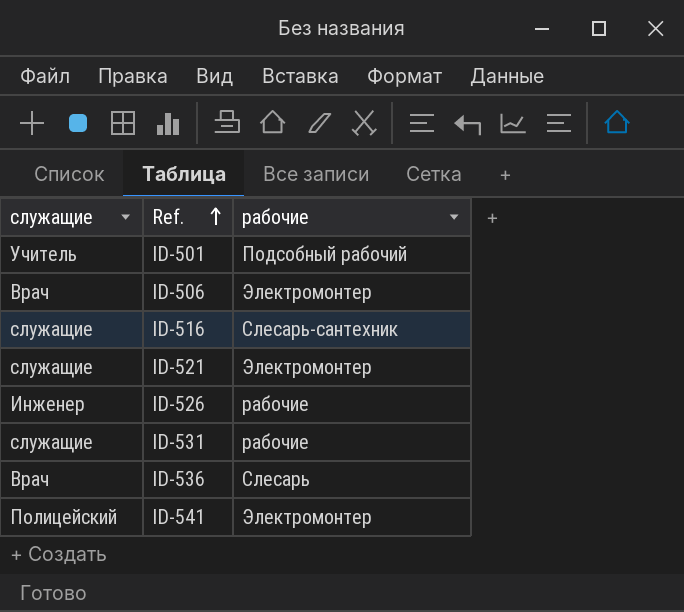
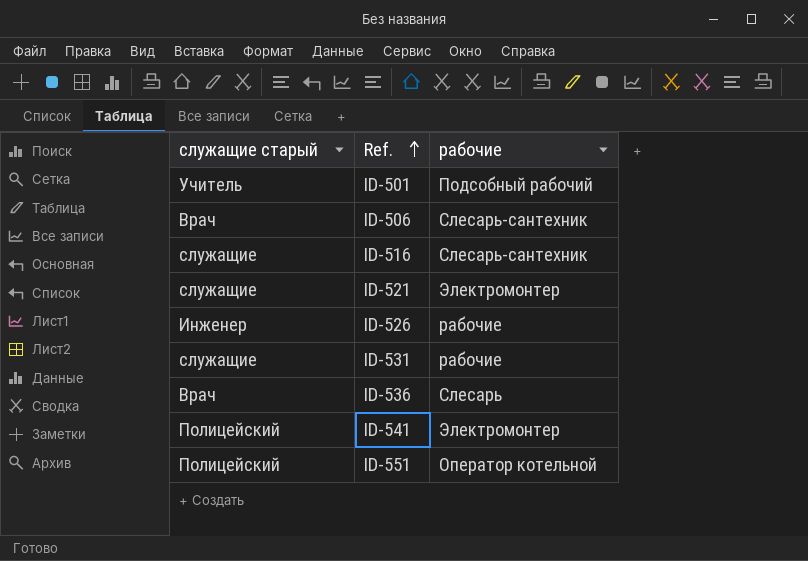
column name: служащие -> служащие старый
ID-506 | рабочие: Электромонтер -> Слесарь-сантехник
row ID-551: none -> Полицейский | Оператор котельной

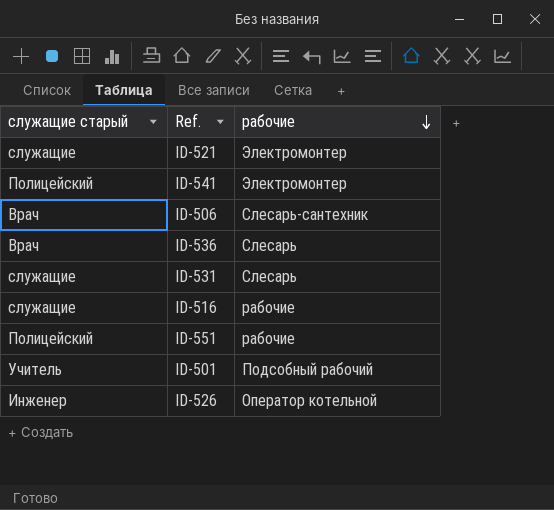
row order: Ref. ascending -> рабочие descending
ID-531 | рабочие: рабочие -> Слесарь
ID-516 | рабочие: Слесарь-сантехник -> рабочие
ID-551 | рабочие: Оператор котельной -> рабочие
ID-526 | рабочие: рабочие -> Оператор котельной

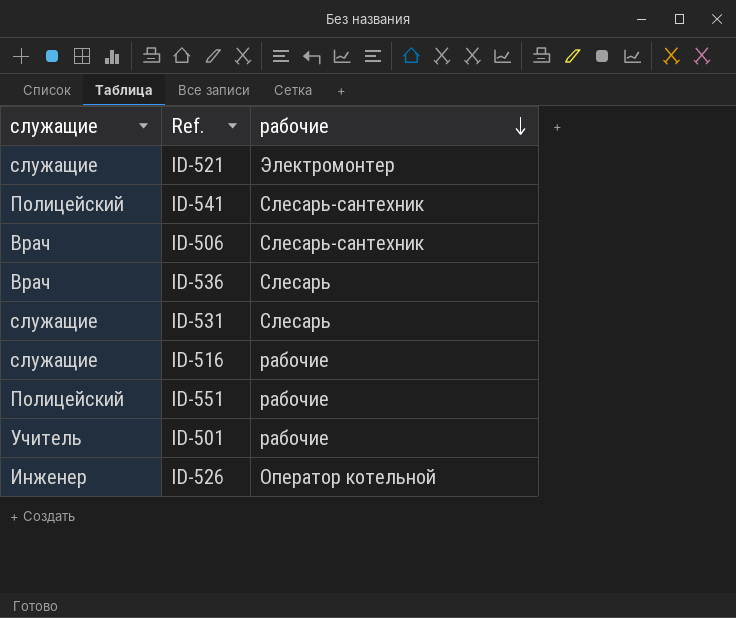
column name: служащие старый -> служащие
ID-541 | рабочие: Электромонтер -> Слесарь-сантехник
ID-501 | рабочие: Подсобный рабочий -> рабочие

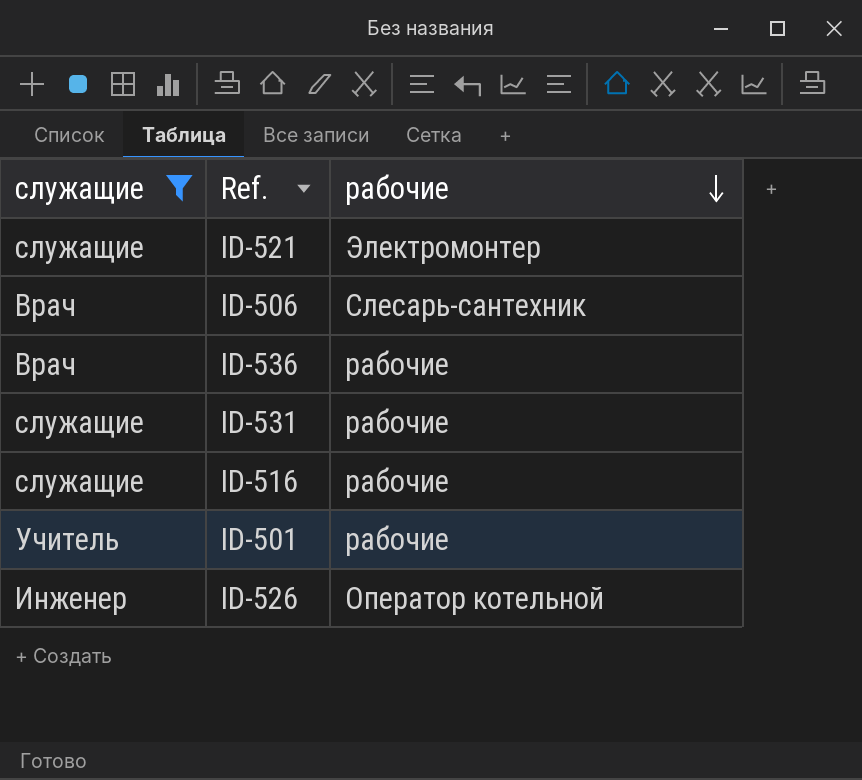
filter: none -> служащие != Полицейский
ID-536 | рабочие: Слесарь -> рабочие
ID-531 | рабочие: Слесарь -> рабочие

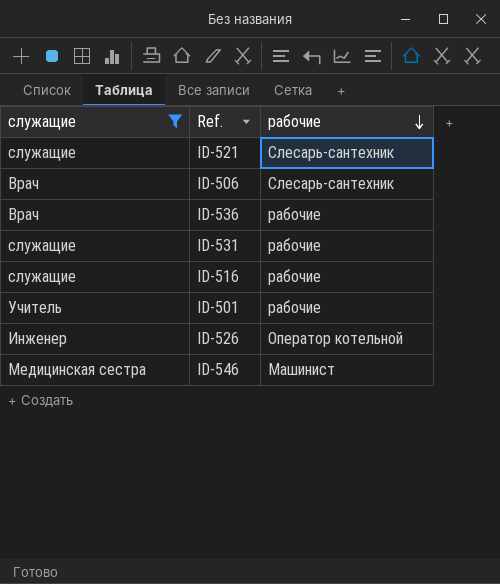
ID-521 | рабочие: Электромонтер -> Слесарь-сантехник
row ID-546: none -> Медицинская сестра | Машинист

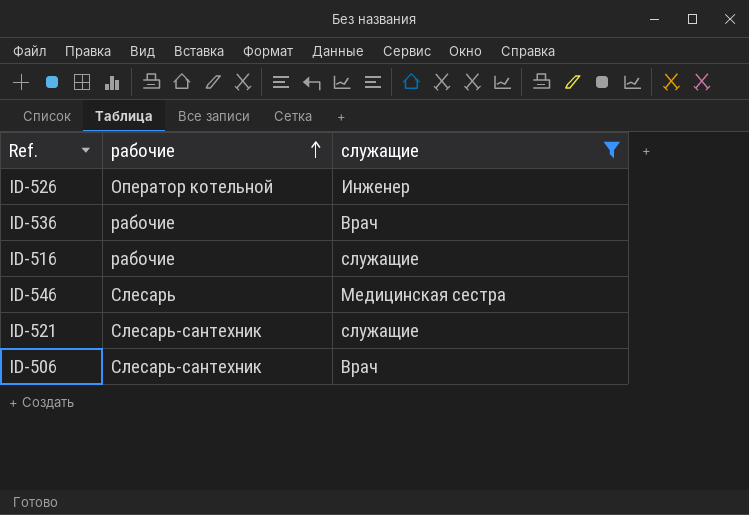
row order: рабочие descending -> рабочие ascending
column служащие | position: 1 -> 3
row ID-531: служащие | рабочие -> none
row ID-501: Учитель | рабочие -> none
ID-546 | рабочие: Машинист -> Слесарь

